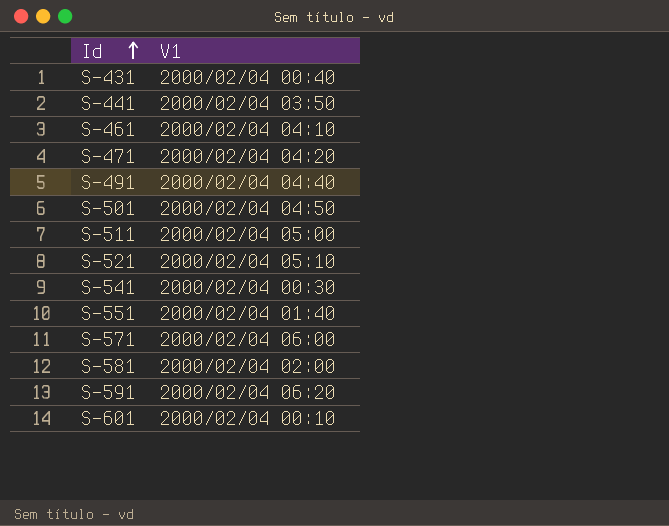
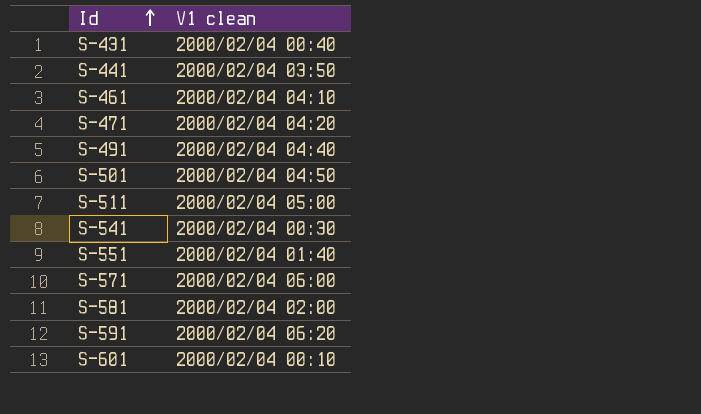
column name: V1 -> V1 clean
row S-521: 2000/02/04 05:10 -> none

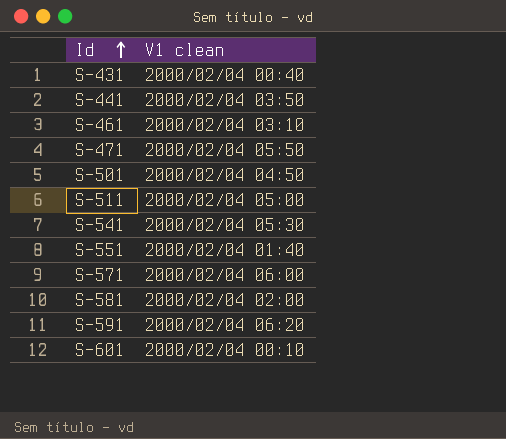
row S-491: 2000/02/04 04:40 -> none
S-461 | V1 clean: 2000/02/04 04:10 -> 2000/02/04 03:10
S-471 | V1 clean: 2000/02/04 04:20 -> 2000/02/04 05:50
S-541 | V1 clean: 2000/02/04 00:30 -> 2000/02/04 05:30

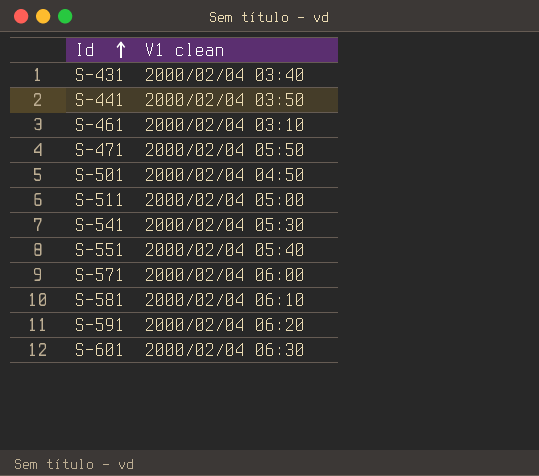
S-431 | V1 clean: 2000/02/04 00:40 -> 2000/02/04 03:40
S-551 | V1 clean: 2000/02/04 01:40 -> 2000/02/04 05:40
S-581 | V1 clean: 2000/02/04 02:00 -> 2000/02/04 06:10
S-601 | V1 clean: 2000/02/04 00:10 -> 2000/02/04 06:30

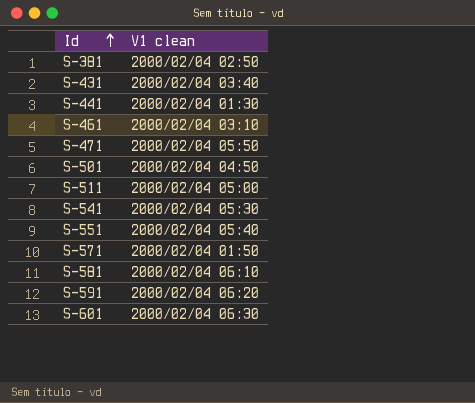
row S-381: none -> 2000/02/04 02:50
S-441 | V1 clean: 2000/02/04 03:50 -> 2000/02/04 01:30
S-571 | V1 clean: 2000/02/04 06:00 -> 2000/02/04 01:50

